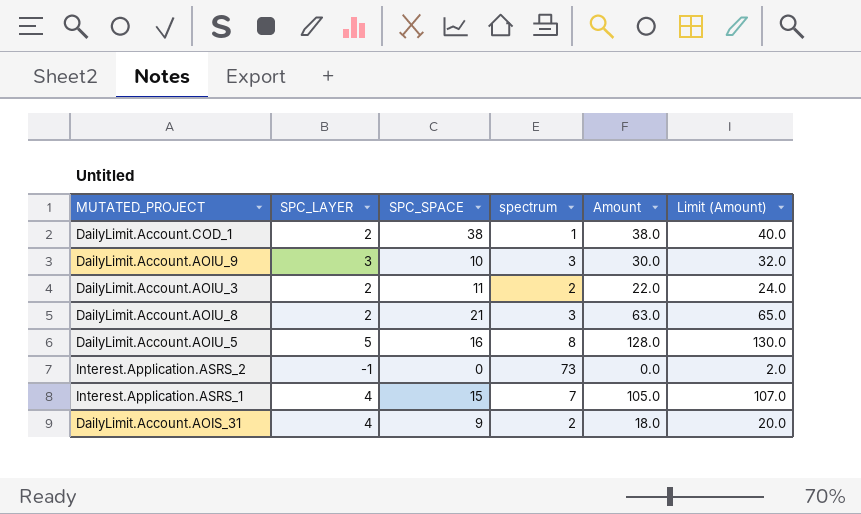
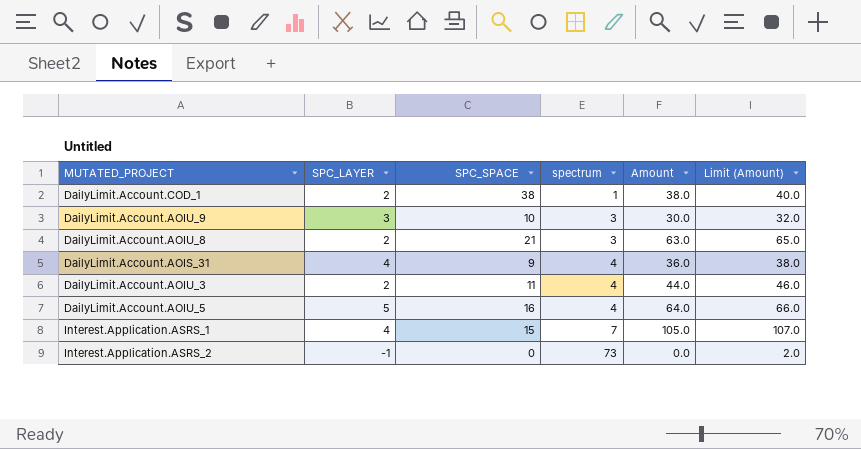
row order: none -> spectrum ascending
DailyLimit.Account.AOIS_31 | spectrum: 2 -> 4
DailyLimit.Account.AOIS_31 | Amount: 18.0 -> 36.0
DailyLimit.Account.AOIS_31 | Limit (Amount): 20.0 -> 38.0
DailyLimit.Account.AOIU_3 | spectrum: 2 -> 4
DailyLimit.Account.AOIU_3 | Amount: 22.0 -> 44.0
DailyLimit.Account.AOIU_3 | Limit (Amount): 24.0 -> 46.0
DailyLimit.Account.AOIU_5 | spectrum: 8 -> 4
DailyLimit.Account.AOIU_5 | Amount: 128.0 -> 64.0
DailyLimit.Account.AOIU_5 | Limit (Amount): 130.0 -> 66.0

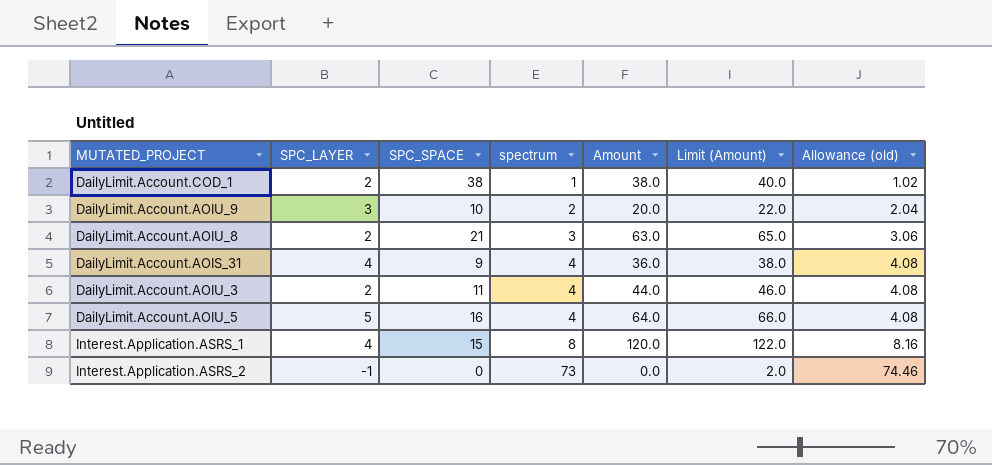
column Allowance (old) | formula: none -> [spectrum] * 1.02
DailyLimit.Account.AOIU_9 | spectrum: 3 -> 2
DailyLimit.Account.AOIU_9 | Amount: 30.0 -> 20.0
DailyLimit.Account.AOIU_9 | Limit (Amount): 32.0 -> 22.0
Interest.Application.ASRS_1 | spectrum: 7 -> 8
Interest.Application.ASRS_1 | Amount: 105.0 -> 120.0
Interest.Application.ASRS_1 | Limit (Amount): 107.0 -> 122.0

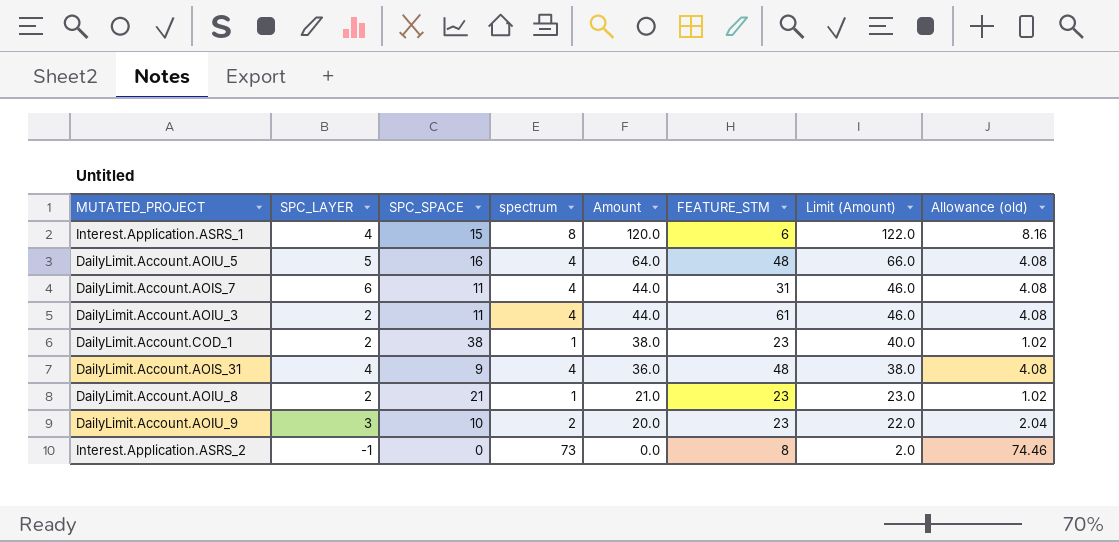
row order: spectrum ascending -> Amount descending
column FEATURE_STM | position: none -> 6
row DailyLimit.Account.AOIS_7: none -> 6 | 11 | 4 | 44.0 | 31 | 46.0 | 4.08
DailyLimit.Account.AOIU_8 | spectrum: 3 -> 1
DailyLimit.Account.AOIU_8 | Amount: 63.0 -> 21.0
DailyLimit.Account.AOIU_8 | Limit (Amount): 65.0 -> 23.0
DailyLimit.Account.AOIU_8 | Allowance (old): 3.06 -> 1.02

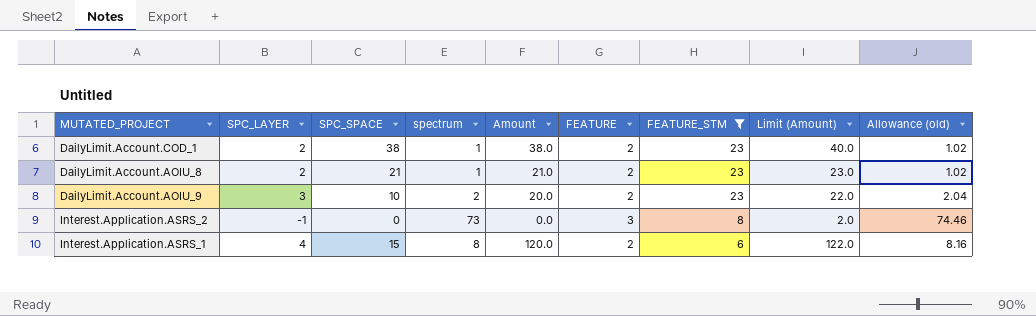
filter: none -> FEATURE_STM <= 23
row order: Amount descending -> FEATURE_STM descending
column FEATURE | position: none -> 6

